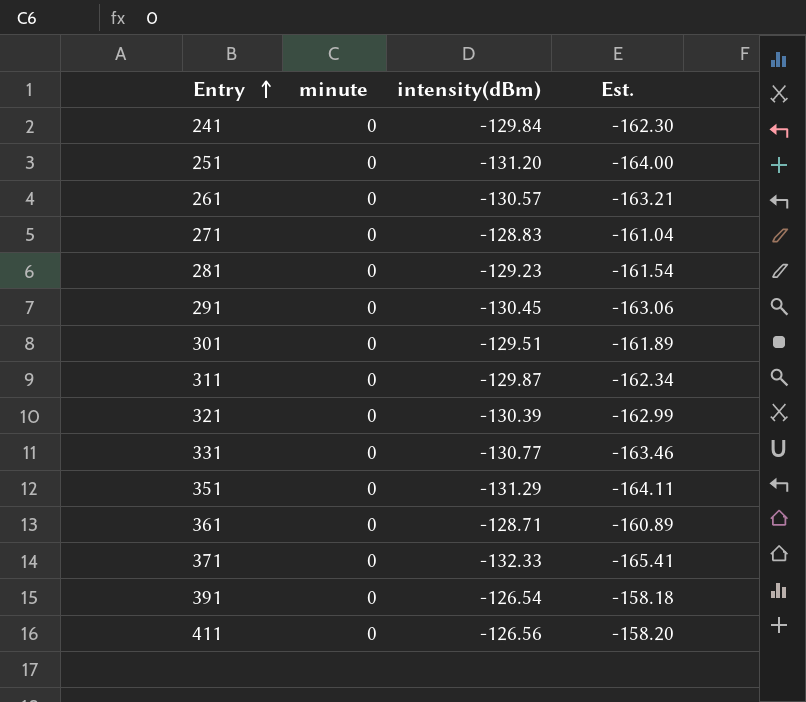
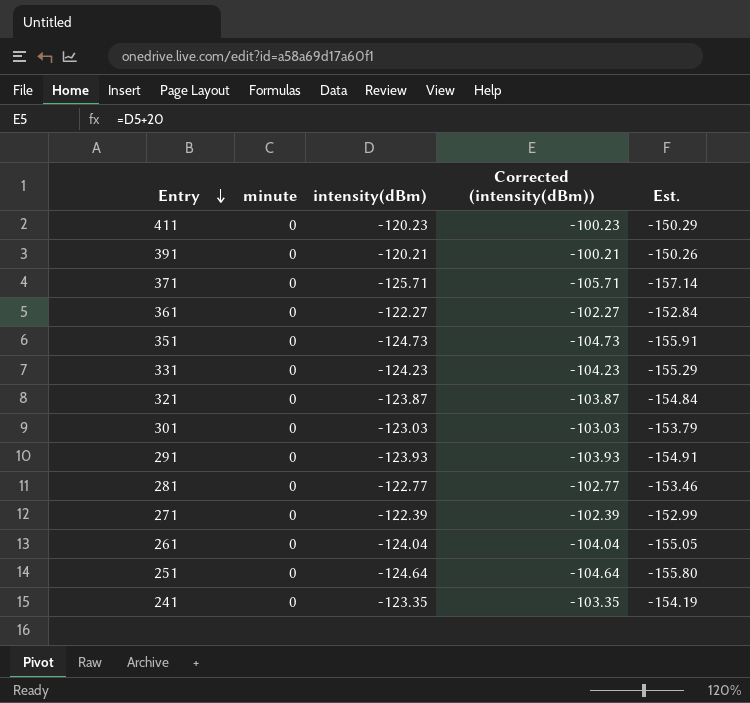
row order: Entry ascending -> Entry descending
column Corrected (intensity(dBm)) | formula: none -> [intensity(dBm)] + 20
row 311: 0 | -129.87 | -162.34 -> none
411 | intensity(dBm): -126.56 -> -120.23
411 | Est.: -158.20 -> -150.29
391 | intensity(dBm): -126.54 -> -120.21
391 | Est.: -158.18 -> -150.26
371 | intensity(dBm): -132.33 -> -125.71
371 | Est.: -165.41 -> -157.14
361 | intensity(dBm): -128.71 -> -122.27
361 | Est.: -160.89 -> -152.84
351 | intensity(dBm): -131.29 -> -124.73
351 | Est.: -164.11 -> -155.91
331 | intensity(dBm): -130.77 -> -124.23
331 | Est.: -163.46 -> -155.29
321 | intensity(dBm): -130.39 -> -123.87
321 | Est.: -162.99 -> -154.84
301 | intensity(dBm): -129.51 -> -123.03
301 | Est.: -161.89 -> -153.79
291 | intensity(dBm): -130.45 -> -123.93
291 | Est.: -163.06 -> -154.91
281 | intensity(dBm): -129.23 -> -122.77
281 | Est.: -161.54 -> -153.46
271 | intensity(dBm): -128.83 -> -122.39
271 | Est.: -161.04 -> -152.99
261 | intensity(dBm): -130.57 -> -124.04
261 | Est.: -163.21 -> -155.05
251 | intensity(dBm): -131.20 -> -124.64
251 | Est.: -164.00 -> -155.80
241 | intensity(dBm): -129.84 -> -123.35
241 | Est.: -162.30 -> -154.19

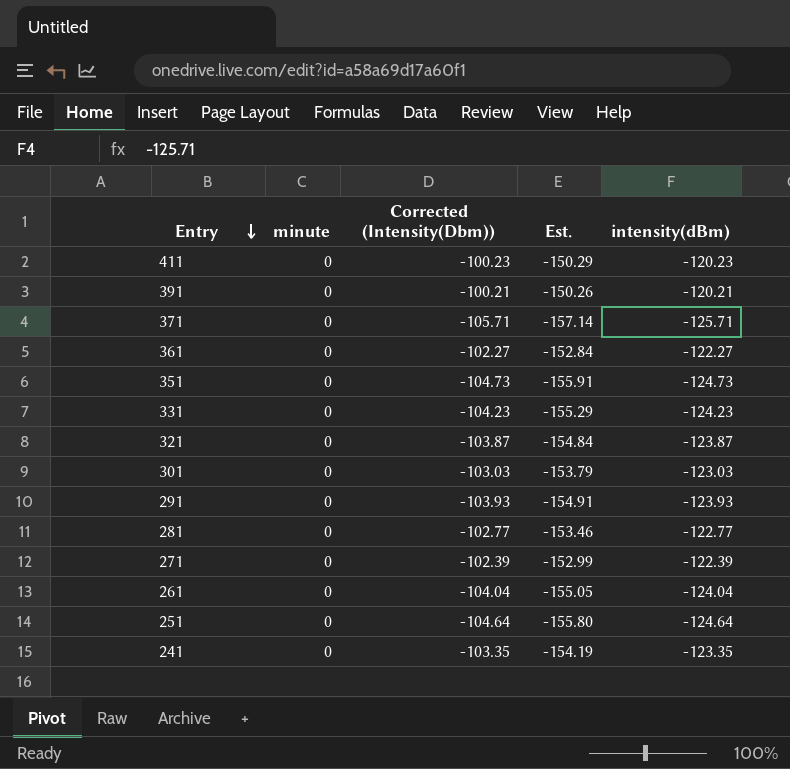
column name: Corrected (intensity(dBm)) -> Corrected (Intensity(Dbm))
column intensity(dBm) | position: 3 -> 5

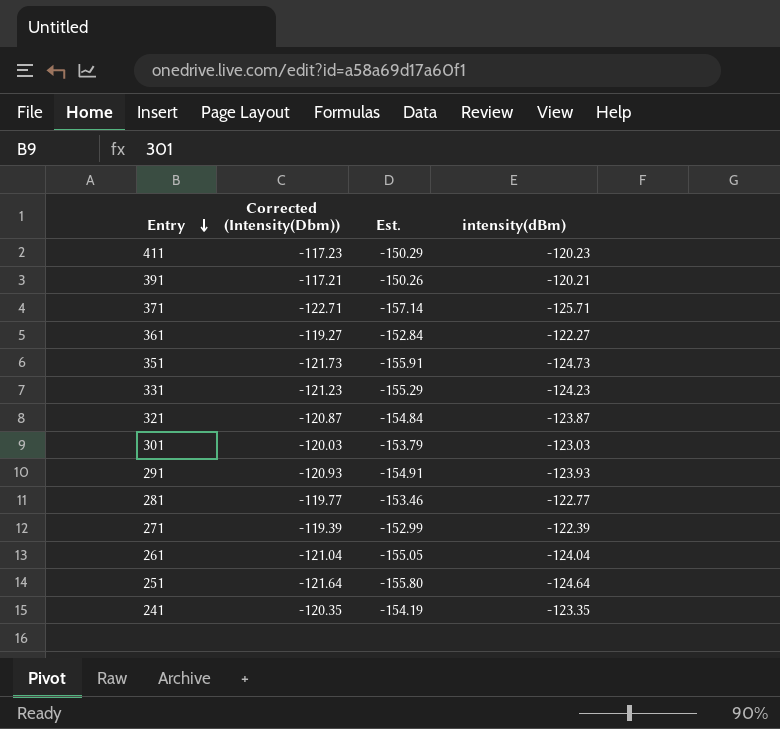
column minute | position: 2 -> none
column Corrected (Intensity(Dbm)) | formula: [intensity(dBm)] + 20 -> [intensity(dBm)] + 3

